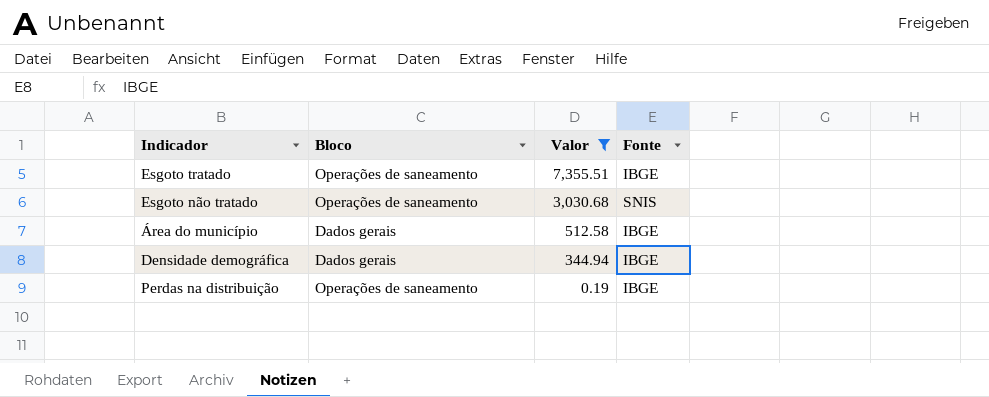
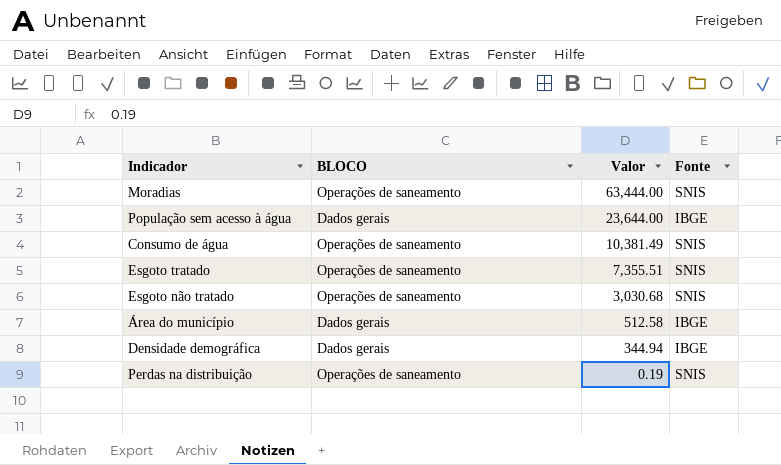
filter: Valor <= 7,355.51 -> none
column name: Bloco -> BLOCO
Esgoto tratado | Fonte: IBGE -> SNIS
Perdas na distribuição | Fonte: IBGE -> SNIS

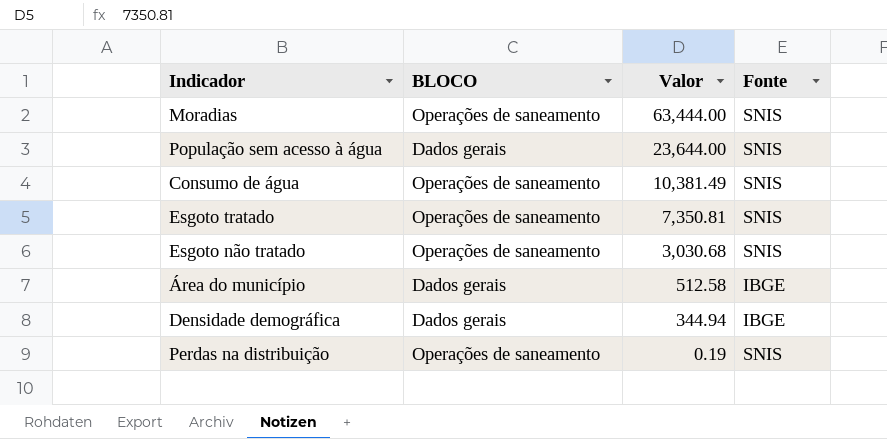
População sem acesso à água | Fonte: IBGE -> SNIS
Esgoto tratado | Valor: 7,355.51 -> 7,350.81

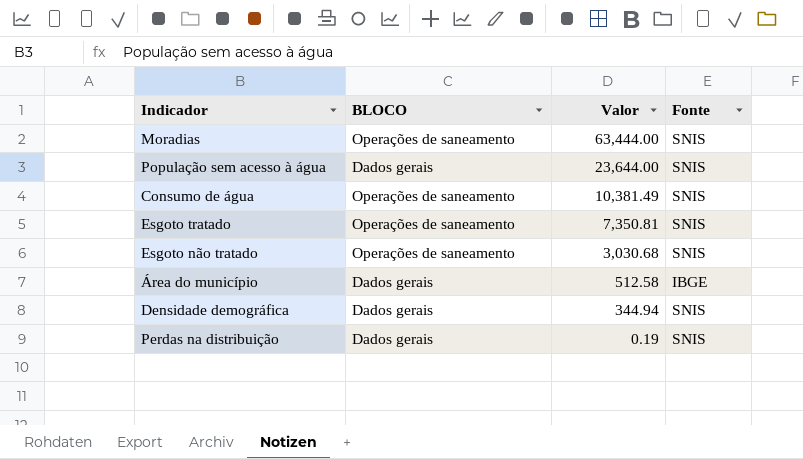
Densidade demográfica | Fonte: IBGE -> SNIS
Perdas na distribuição | BLOCO: Operações de saneamento -> Dados gerais

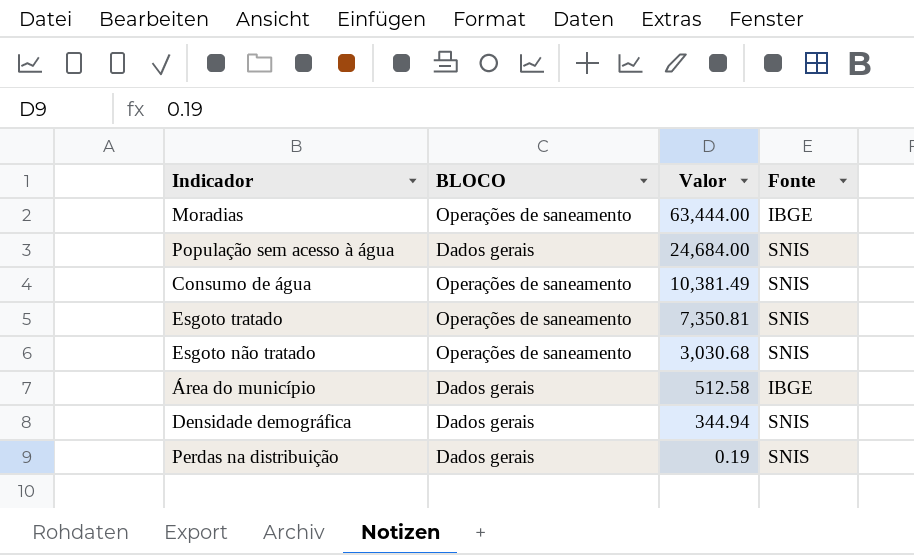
Moradias | Fonte: SNIS -> IBGE
População sem acesso à água | Valor: 23,644.00 -> 24,684.00

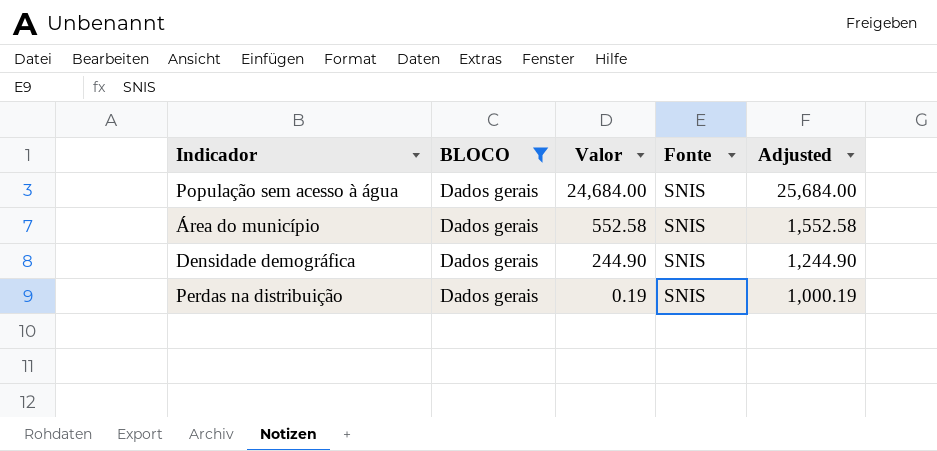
filter: none -> BLOCO = Dados gerais
column Adjusted | formula: none -> [Valor] + 1000
Área do município | Valor: 512.58 -> 552.58
Área do município | Fonte: IBGE -> SNIS
Densidade demográfica | Valor: 344.94 -> 244.90

